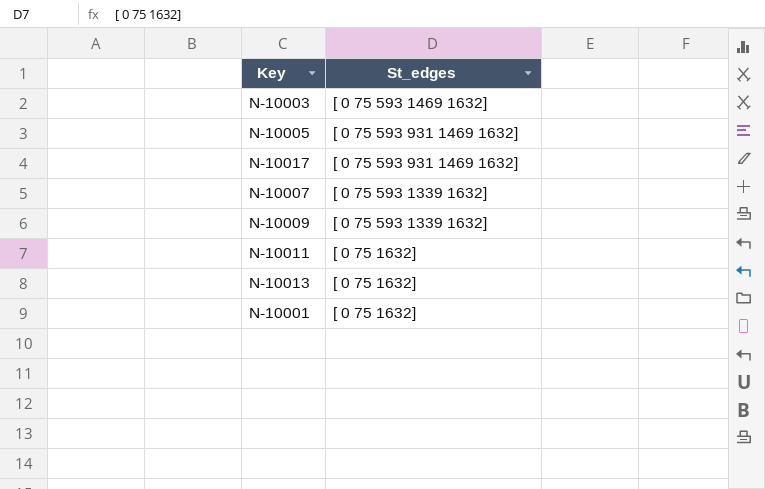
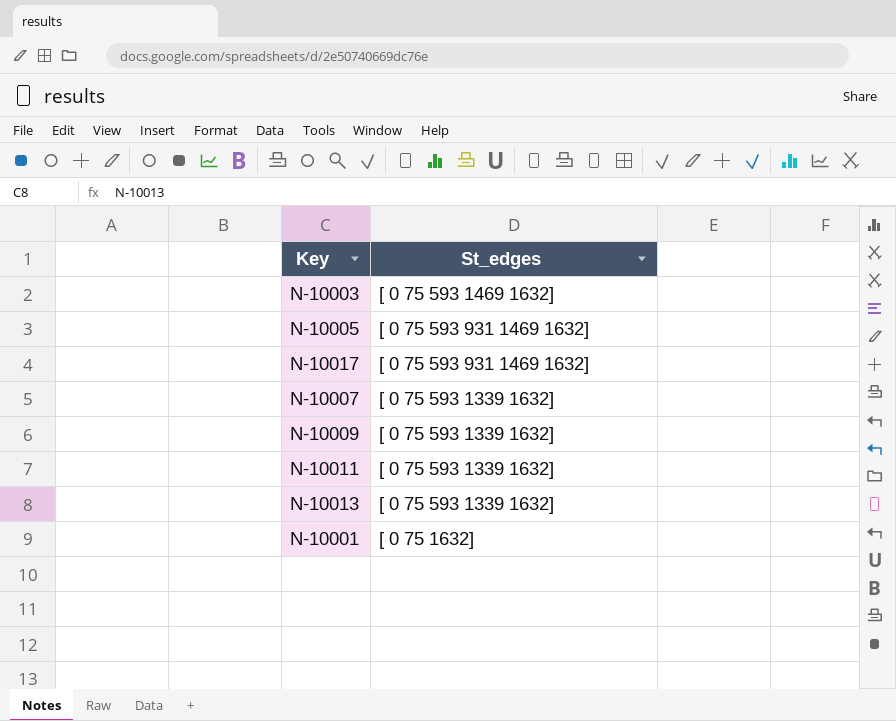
N-10011 | St_edges: [ 0 75 1632] -> [ 0 75 593 1339 1632]
N-10013 | St_edges: [ 0 75 1632] -> [ 0 75 593 1339 1632]

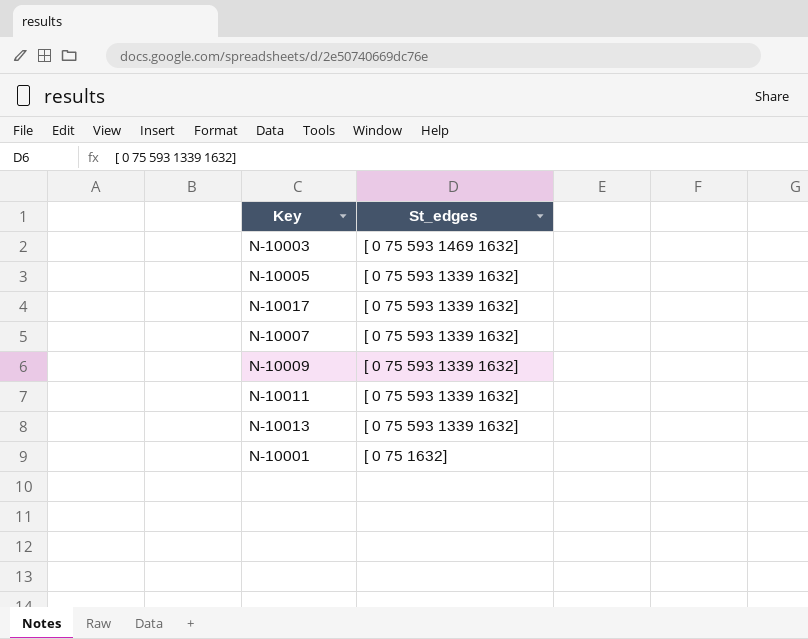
N-10005 | St_edges: [ 0 75 593 931 1469 1632] -> [ 0 75 593 1339 1632]
N-10017 | St_edges: [ 0 75 593 931 1469 1632] -> [ 0 75 593 1339 1632]

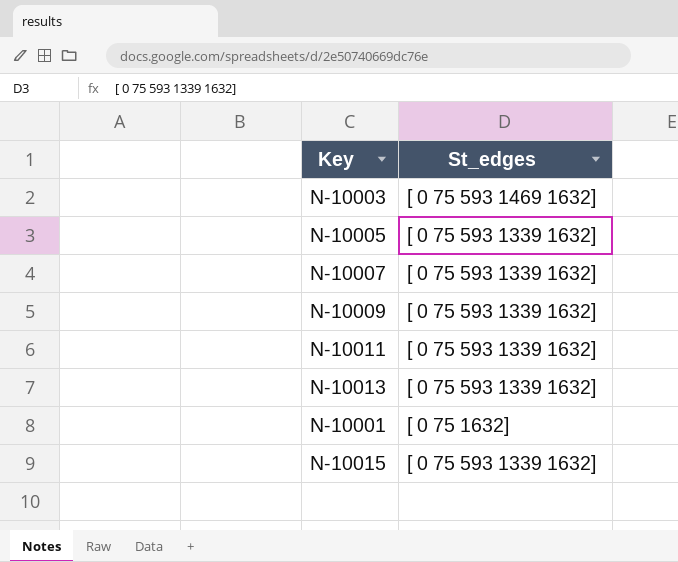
row N-10017: [ 0 75 593 1339 1632] -> none
row N-10015: none -> [ 0 75 593 1339 1632]

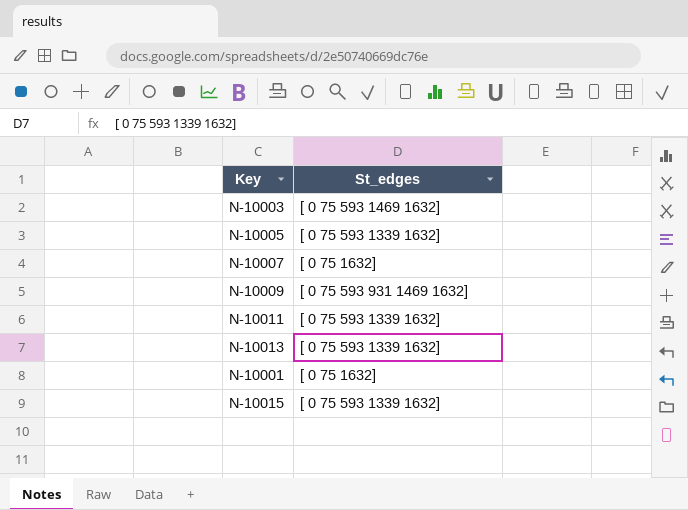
N-10007 | St_edges: [ 0 75 593 1339 1632] -> [ 0 75 1632]
N-10009 | St_edges: [ 0 75 593 1339 1632] -> [ 0 75 593 931 1469 1632]

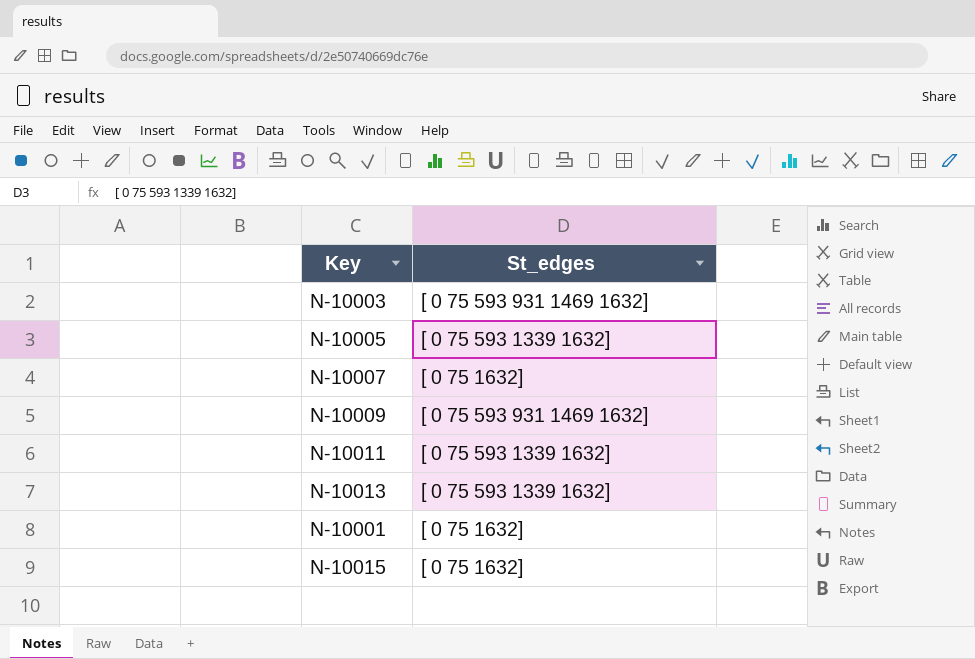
N-10003 | St_edges: [ 0 75 593 1469 1632] -> [ 0 75 593 931 1469 1632]
N-10015 | St_edges: [ 0 75 593 1339 1632] -> [ 0 75 1632]

